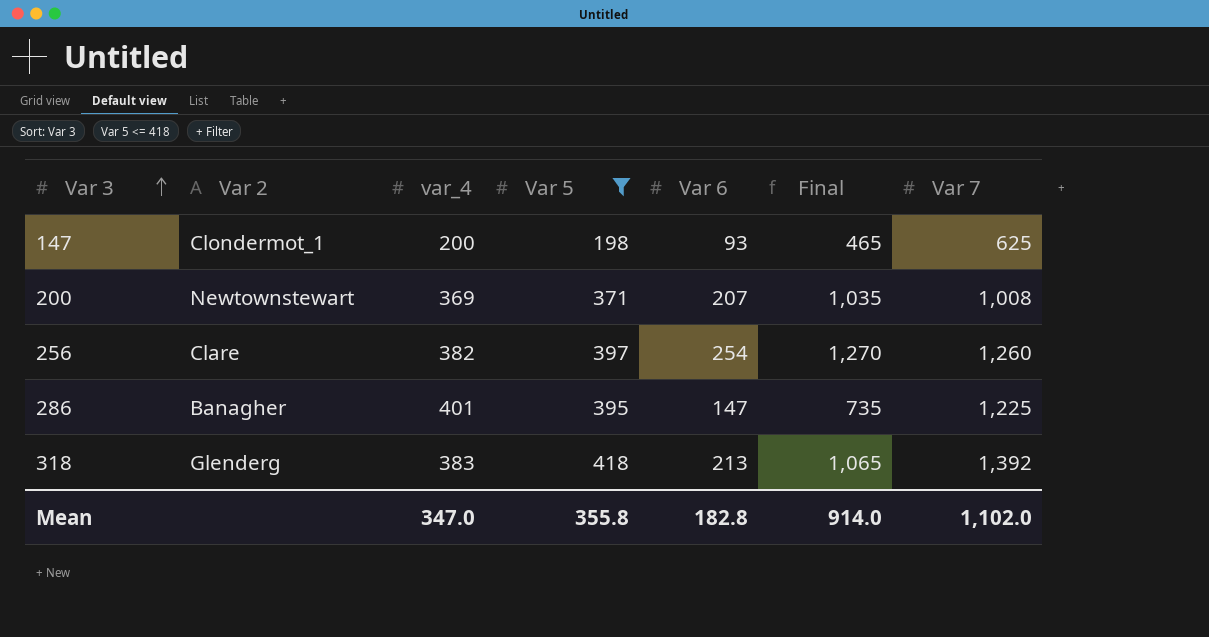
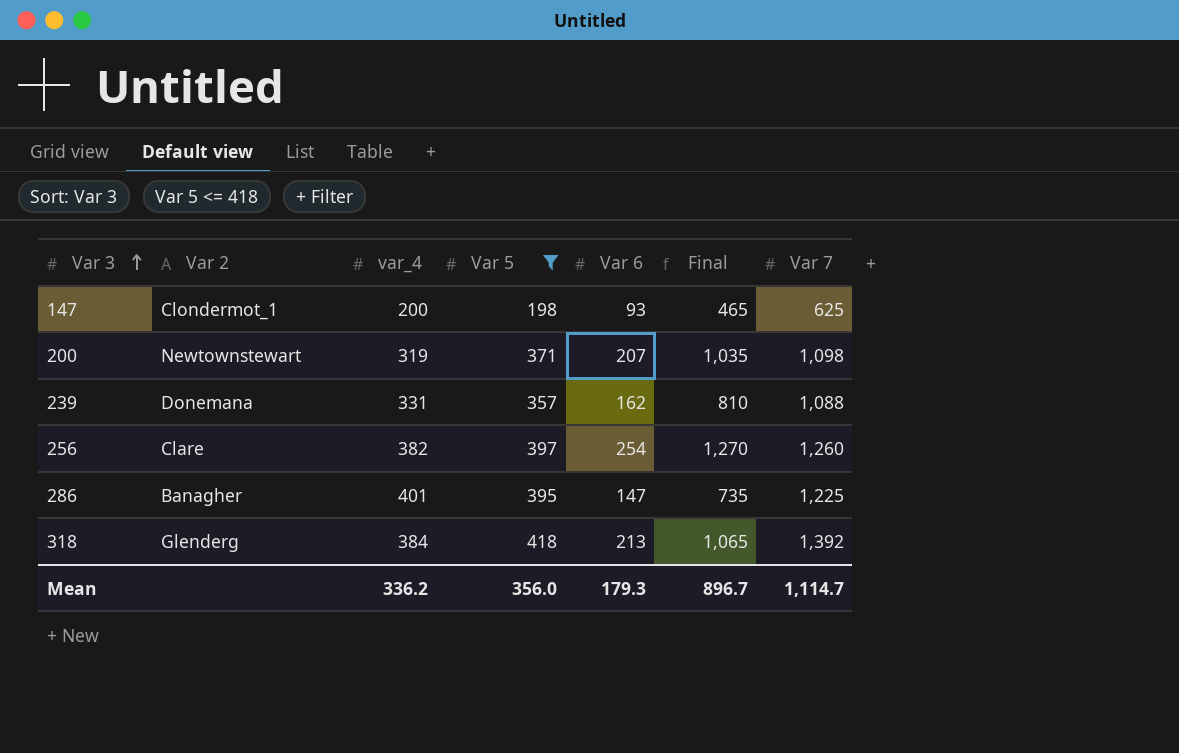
200 | var_4: 369 -> 319
200 | Var 7: 1,008 -> 1,098
row 239: none -> Donemana | 331 | 357 | 162 | 810 | 1,088
318 | var_4: 383 -> 384
Mean | var_4: 347.0 -> 336.2
Mean | Var 5: 355.8 -> 356.0
Mean | Var 6: 182.8 -> 179.3
Mean | Final: 914.0 -> 896.7
Mean | Var 7: 1,102.0 -> 1,114.7

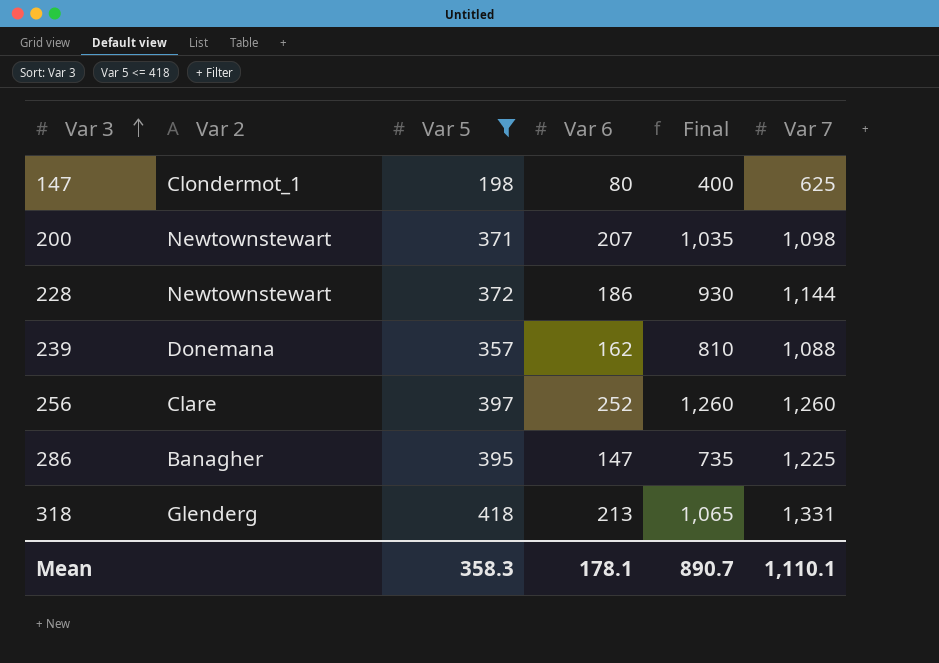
column var_4 | position: 3 -> none
147 | Var 6: 93 -> 80
147 | Final: 465 -> 400
row 228: none -> Newtownstewart | 372 | 186 | 930 | 1,144
256 | Var 6: 254 -> 252
256 | Final: 1,270 -> 1,260
318 | Var 7: 1,392 -> 1,331
Mean | Var 5: 356.0 -> 358.3
Mean | Var 6: 179.3 -> 178.1
Mean | Final: 896.7 -> 890.7
Mean | Var 7: 1,114.7 -> 1,110.1

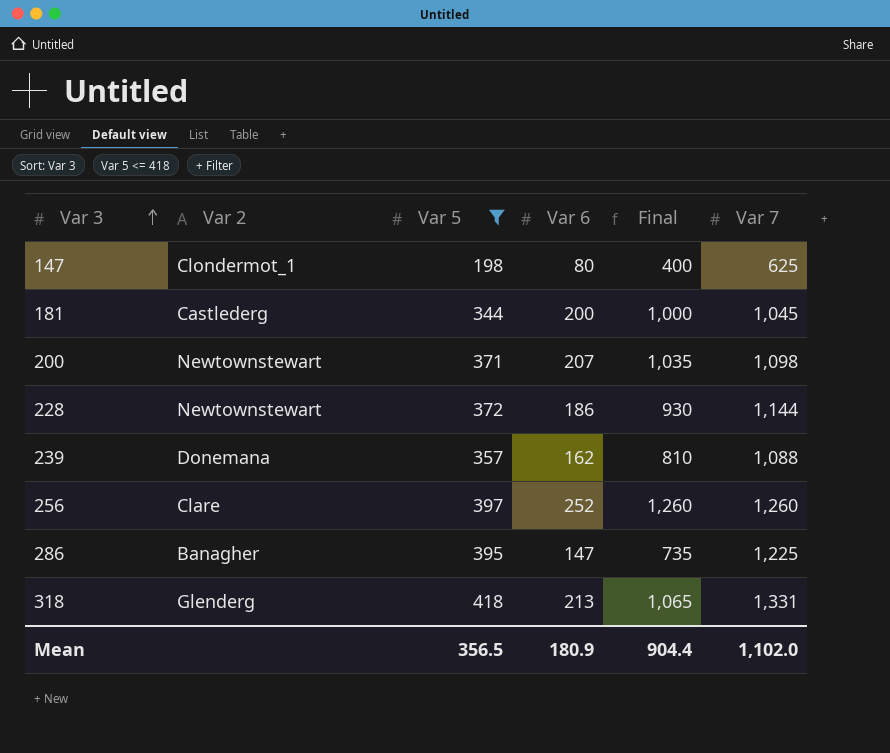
row 181: none -> Castlederg | 344 | 200 | 1,000 | 1,045
Mean | Var 5: 358.3 -> 356.5
Mean | Var 6: 178.1 -> 180.9
Mean | Final: 890.7 -> 904.4
Mean | Var 7: 1,110.1 -> 1,102.0

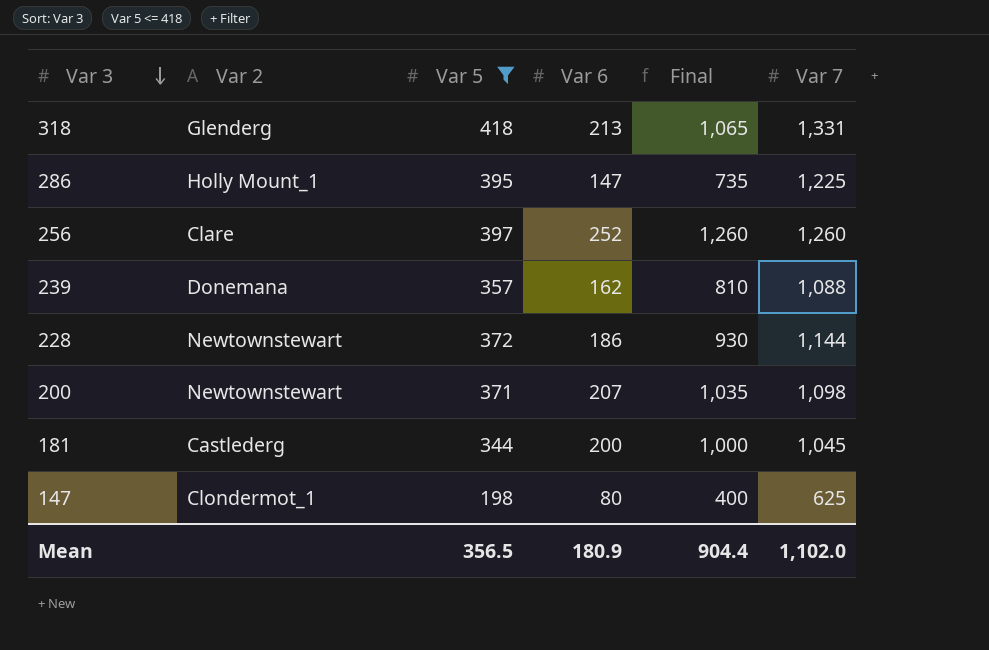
row order: Var 3 ascending -> Var 3 descending
286 | Var 2: Banagher -> Holly Mount_1

